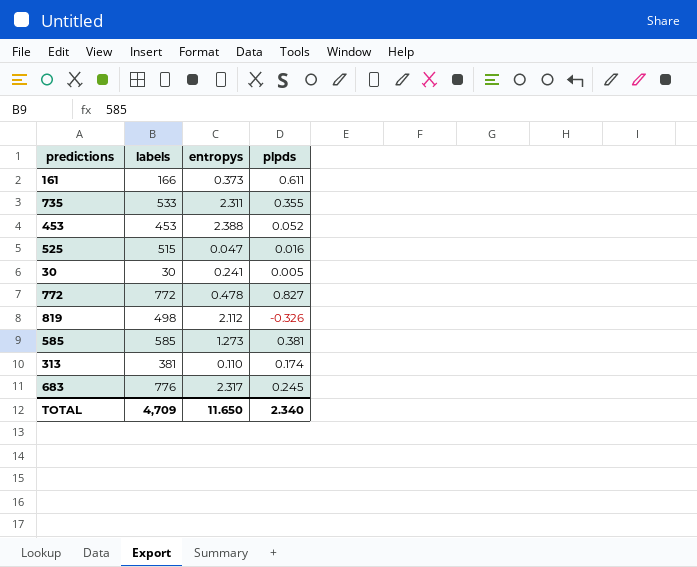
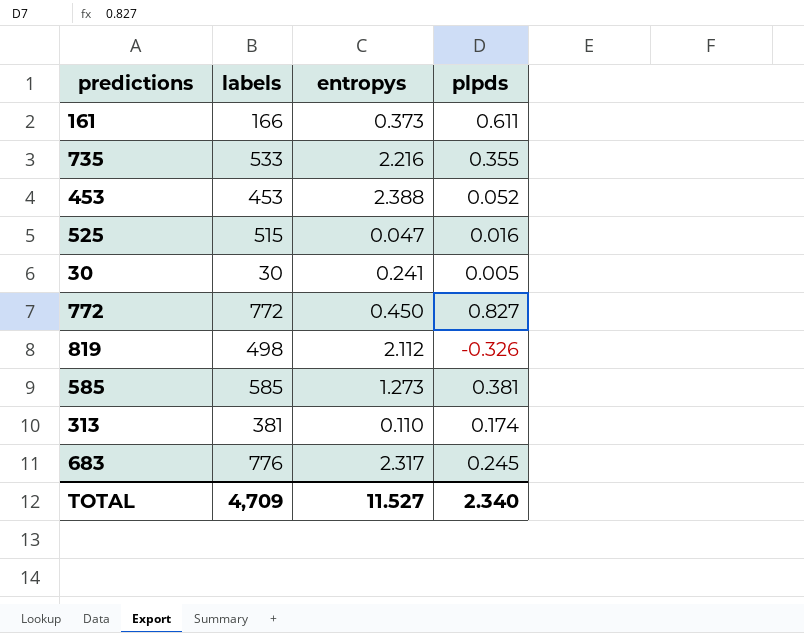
735 | entropys: 2.311 -> 2.216
772 | entropys: 0.478 -> 0.450
TOTAL | entropys: 11.650 -> 11.527

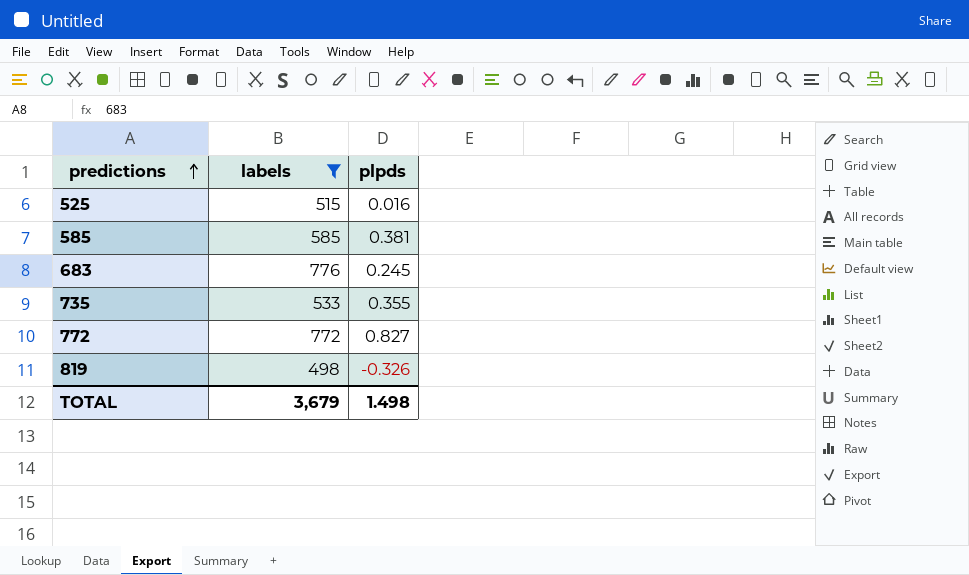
filter: none -> labels >= 498
row order: none -> predictions ascending
column entropys | position: 3 -> none
TOTAL | labels: 4,709 -> 3,679
TOTAL | plpds: 2.340 -> 1.498

